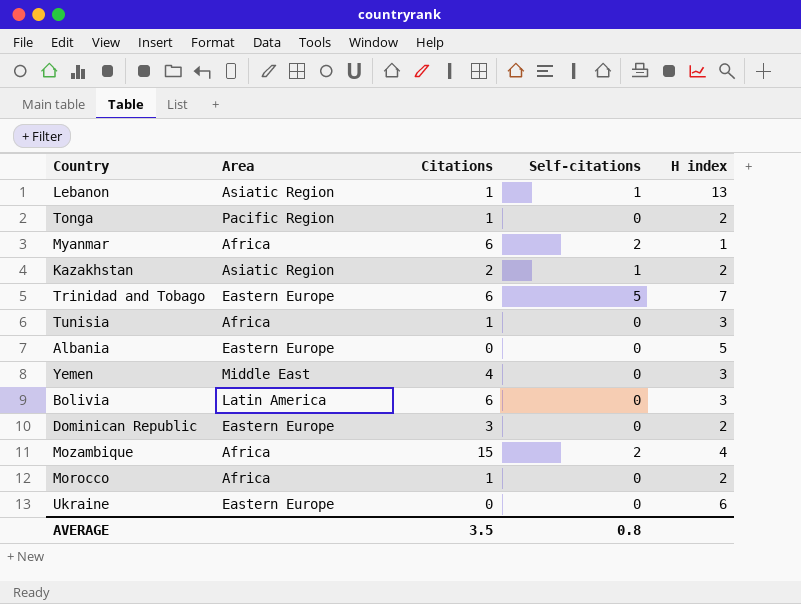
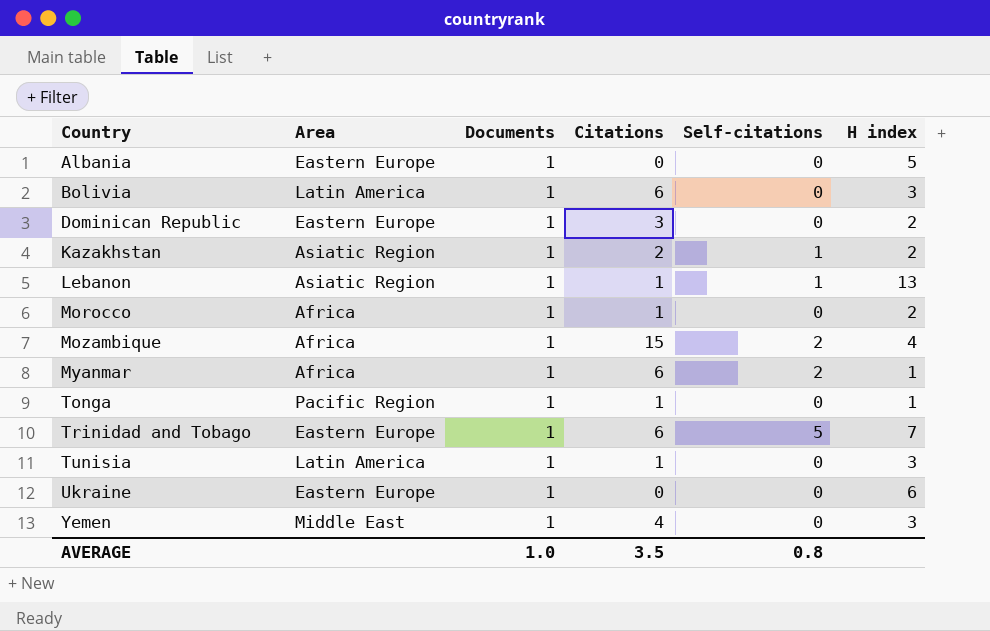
row order: none -> Country ascending
column Documents | position: none -> 3
Tonga | H index: 2 -> 1
Tunisia | Area: Africa -> Latin America

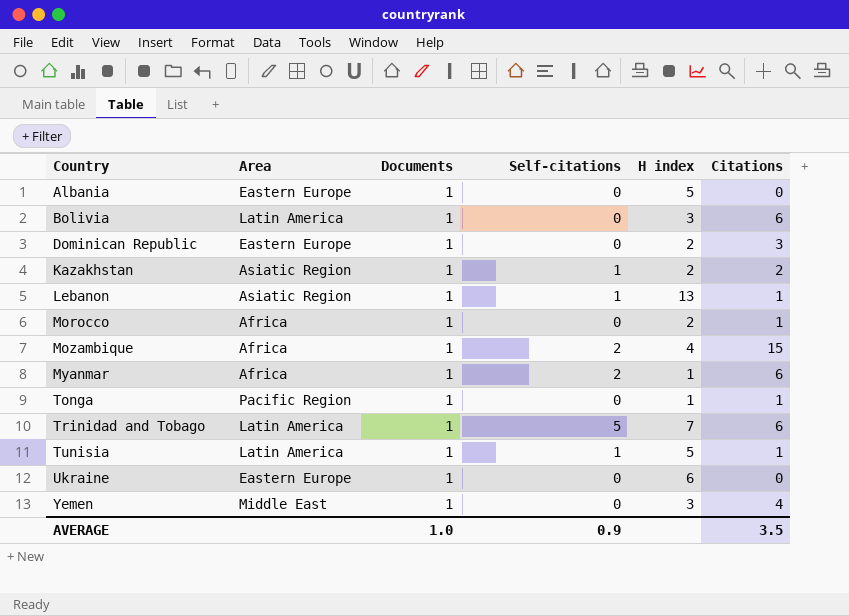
column Citations | position: 4 -> 6
Trinidad and Tobago | Area: Eastern Europe -> Latin America
Tunisia | Self-citations: 0 -> 1
Tunisia | H index: 3 -> 5
AVERAGE | Self-citations: 0.8 -> 0.9

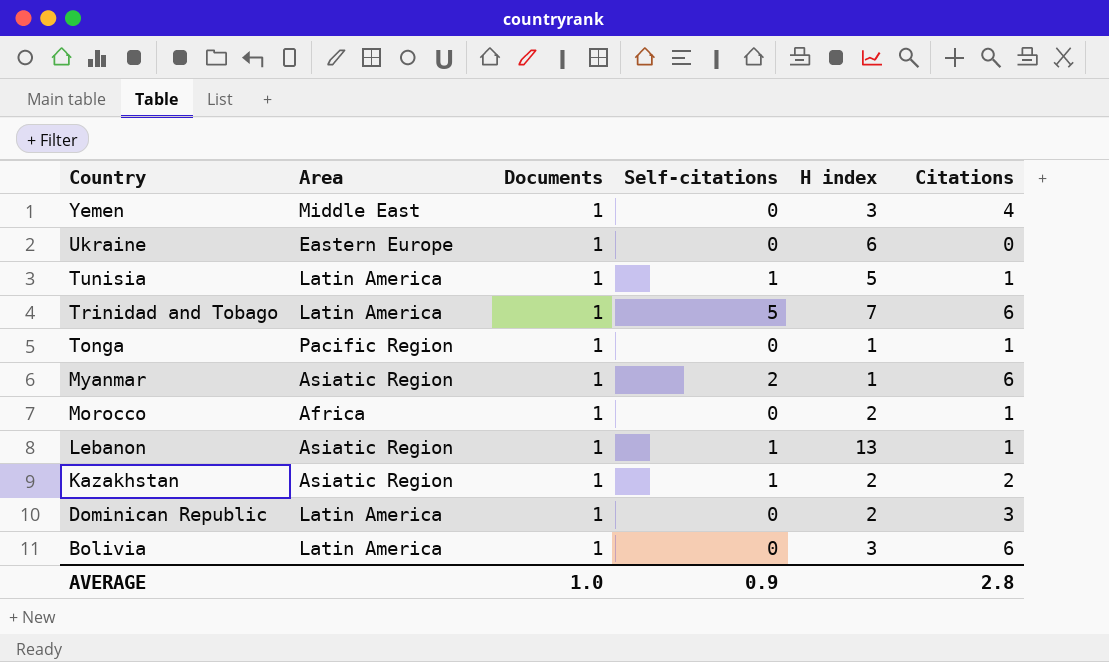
row order: Country ascending -> Country descending
row Albania: Eastern Europe | 1 | 0 | 5 | 0 -> none
row Mozambique: Africa | 1 | 2 | 4 | 15 -> none
Myanmar | Area: Africa -> Asiatic Region
Dominican Republic | Area: Eastern Europe -> Latin America
AVERAGE | Citations: 3.5 -> 2.8

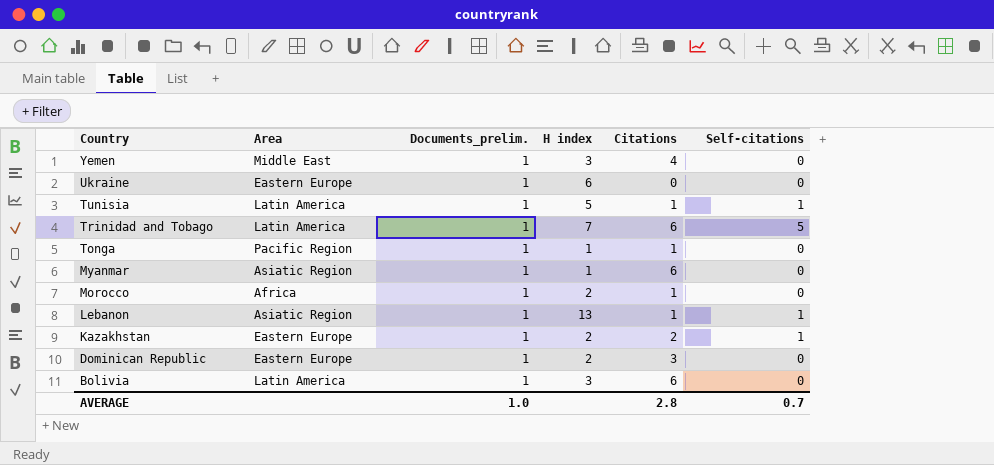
column name: Documents -> Documents_prelim.
column Self-citations | position: 4 -> 6
Myanmar | Self-citations: 2 -> 0
Kazakhstan | Area: Asiatic Region -> Eastern Europe
Dominican Republic | Area: Latin America -> Eastern Europe
AVERAGE | Self-citations: 0.9 -> 0.7

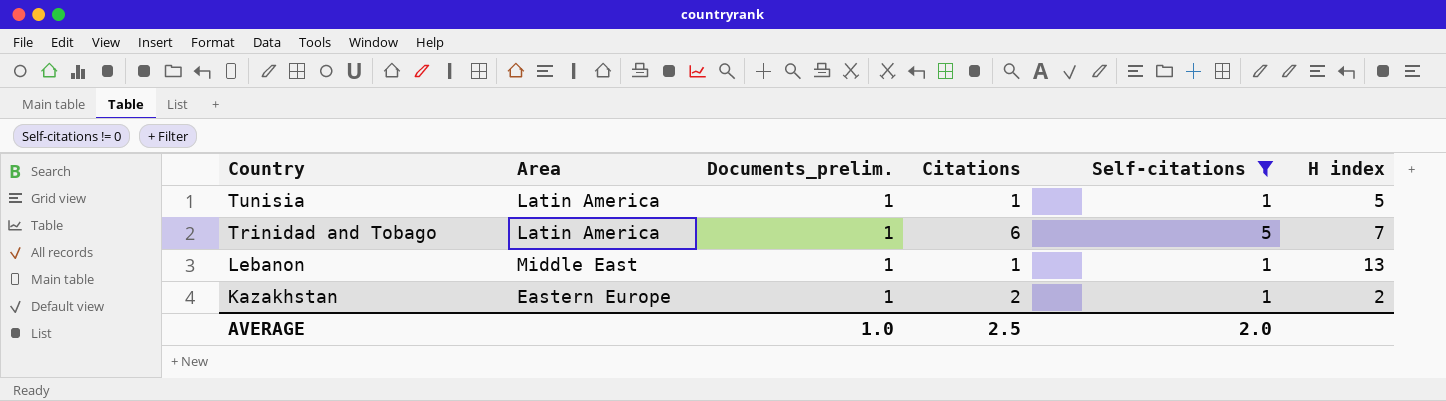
filter: none -> Self-citations != 0
column H index | position: 4 -> 6
Lebanon | Area: Asiatic Region -> Middle East
AVERAGE | Citations: 2.8 -> 2.5
AVERAGE | Self-citations: 0.7 -> 2.0

